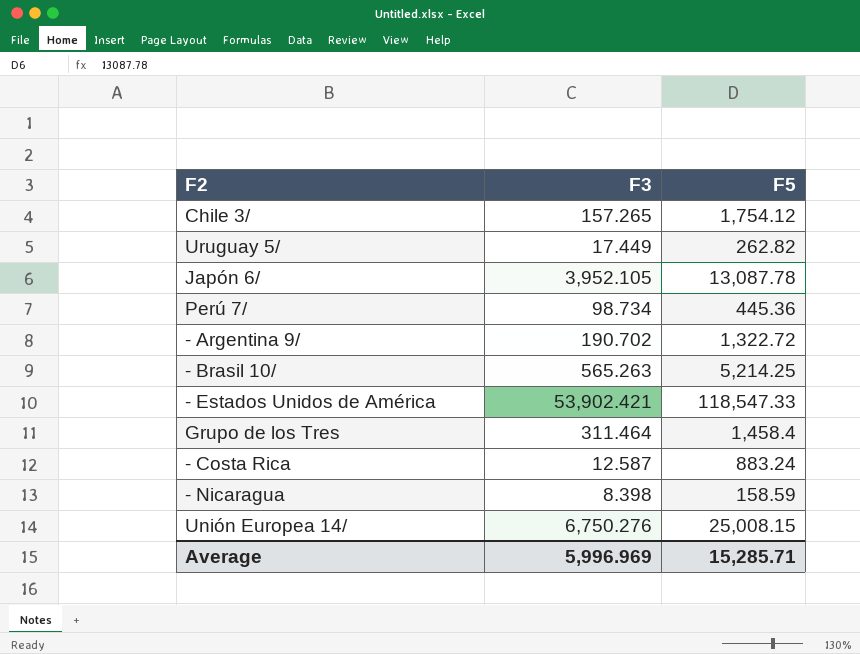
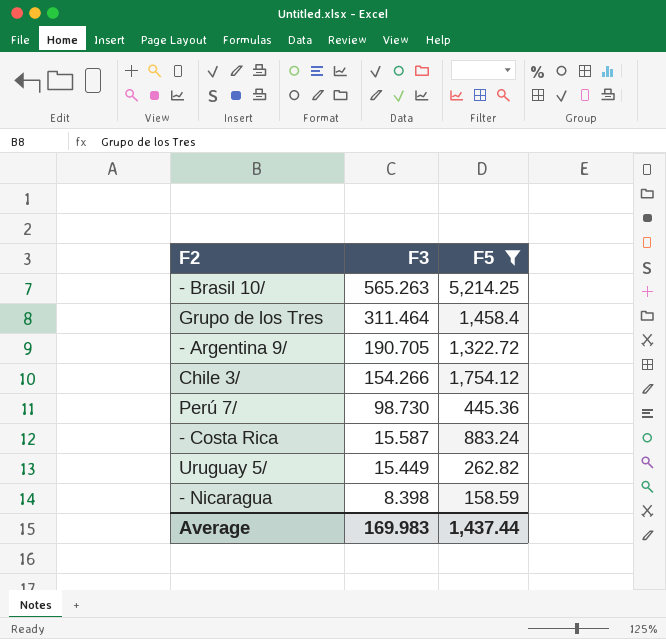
filter: none -> F5 <= 5,214.25
row order: none -> F3 descending
- Argentina 9/ | F3: 190.702 -> 190.705
Chile 3/ | F3: 157.265 -> 154.266
Perú 7/ | F3: 98.734 -> 98.730
- Costa Rica | F3: 12.587 -> 15.587
Uruguay 5/ | F3: 17.449 -> 15.449
Average | F3: 5,996.969 -> 169.983
Average | F5: 15,285.71 -> 1,437.44

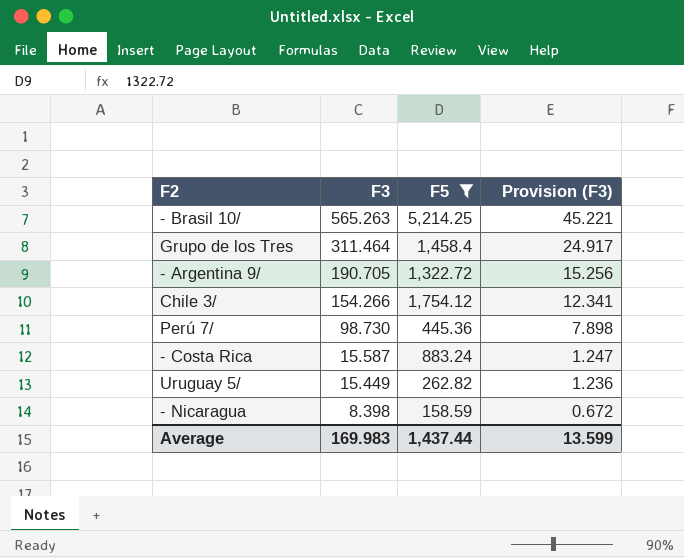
column Provision (F3) | formula: none -> [F3] * 0.08

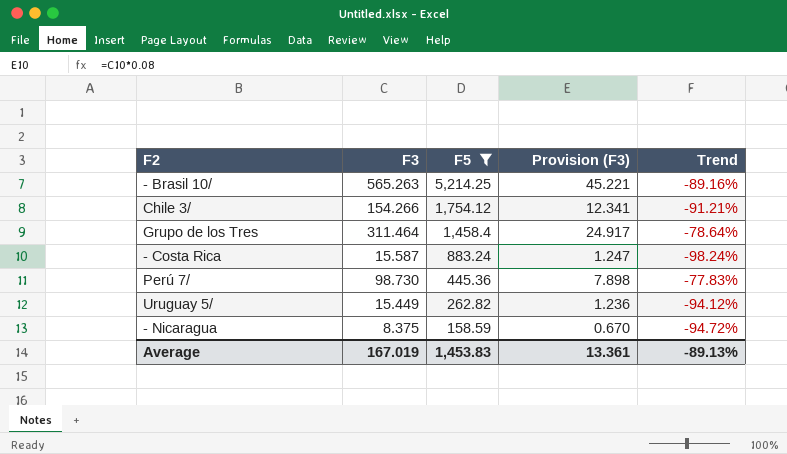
row order: F3 descending -> F5 descending
column Trend | formula: none -> ([F3] - [F5]) / [F5]
row - Argentina 9/: 190.705 | 1,322.72 | 15.256 -> none
- Nicaragua | F3: 8.398 -> 8.375
- Nicaragua | Provision (F3): 0.672 -> 0.670
Average | F3: 169.983 -> 167.019
Average | F5: 1,437.44 -> 1,453.83
Average | Provision (F3): 13.599 -> 13.361

